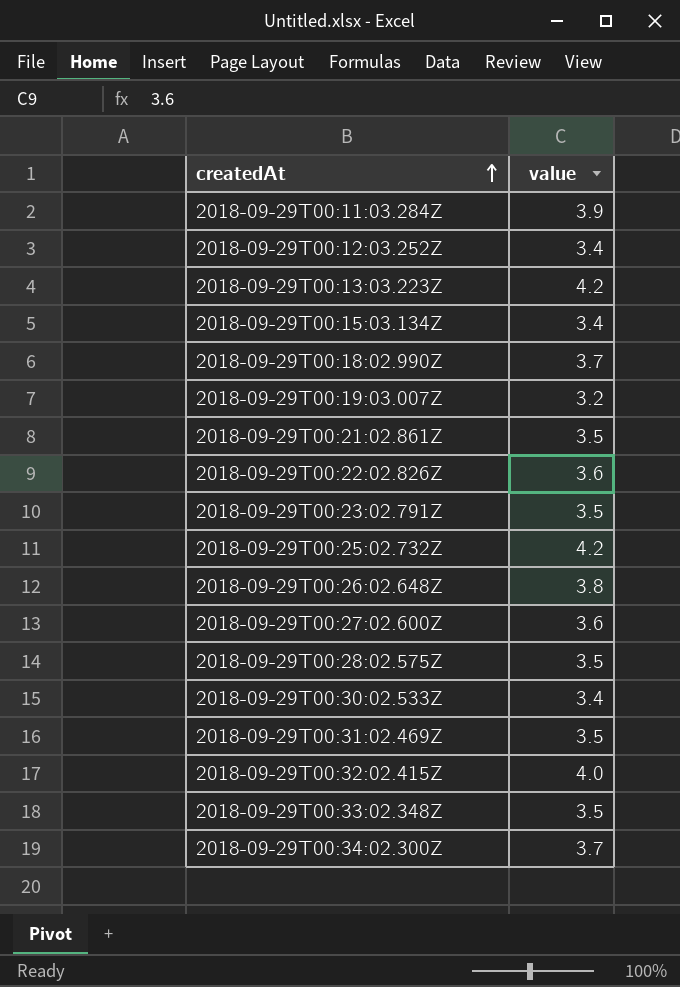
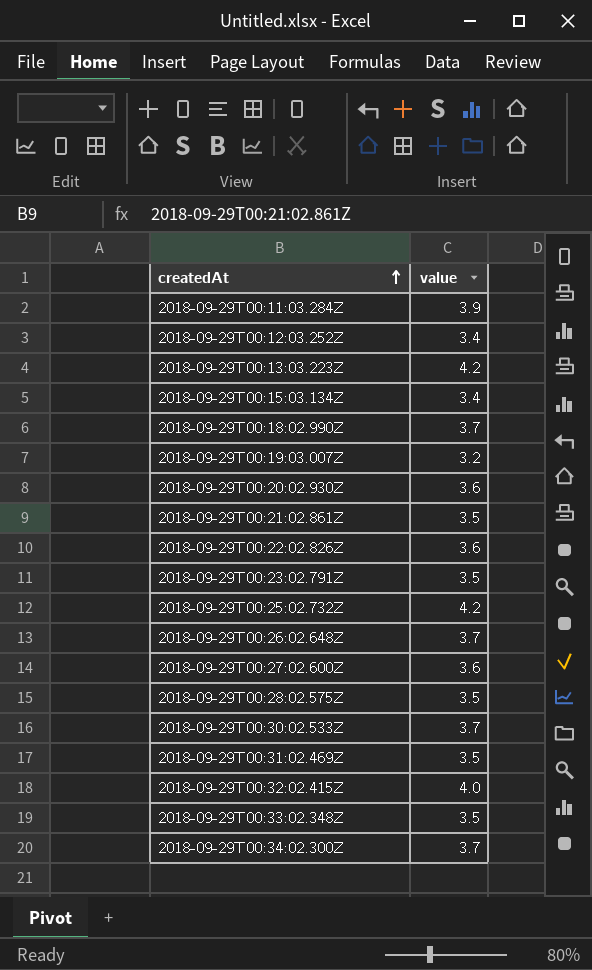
row 2018-09-29T00:20:02.930Z: none -> 3.6
2018-09-29T00:26:02.648Z | value: 3.8 -> 3.7
2018-09-29T00:30:02.533Z | value: 3.4 -> 3.7

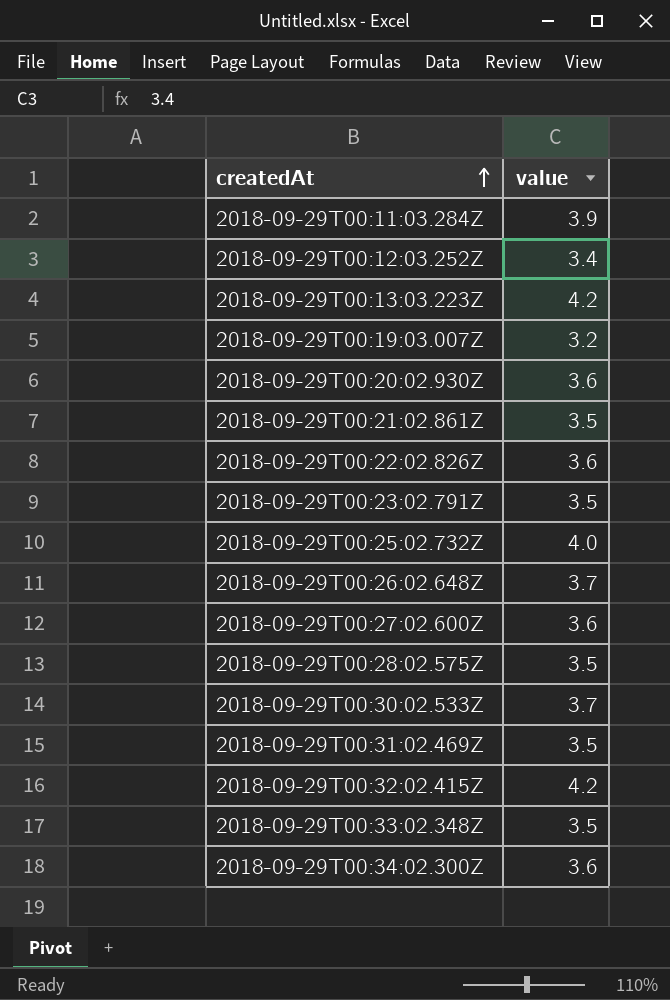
row 2018-09-29T00:15:03.134Z: 3.4 -> none
row 2018-09-29T00:18:02.990Z: 3.7 -> none
2018-09-29T00:25:02.732Z | value: 4.2 -> 4.0
2018-09-29T00:32:02.415Z | value: 4.0 -> 4.2
2018-09-29T00:34:02.300Z | value: 3.7 -> 3.6

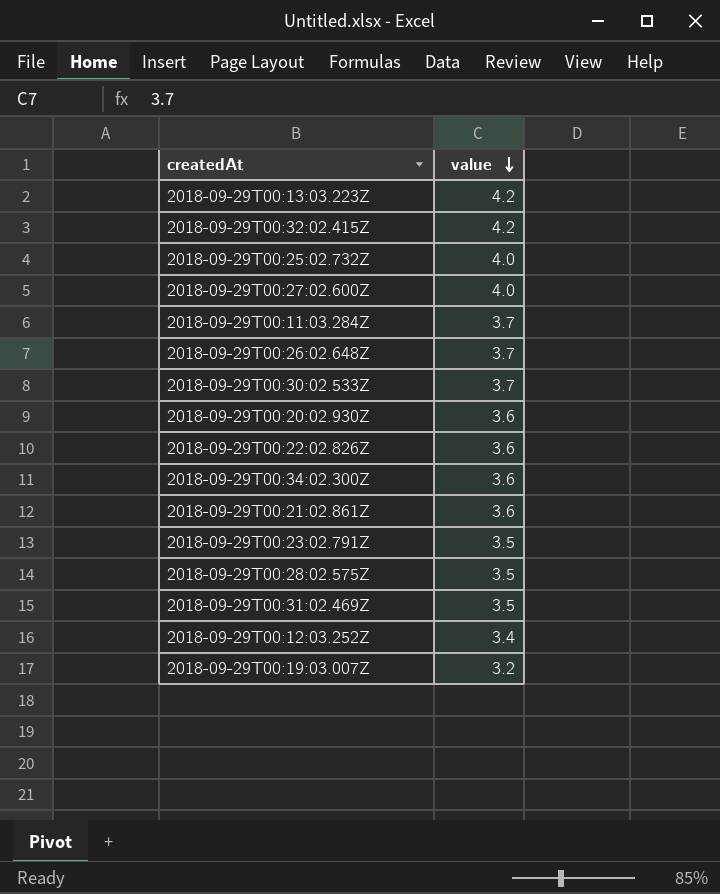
row order: createdAt ascending -> value descending
row 2018-09-29T00:33:02.348Z: 3.5 -> none
2018-09-29T00:27:02.600Z | value: 3.6 -> 4.0
2018-09-29T00:11:03.284Z | value: 3.9 -> 3.7
2018-09-29T00:21:02.861Z | value: 3.5 -> 3.6

